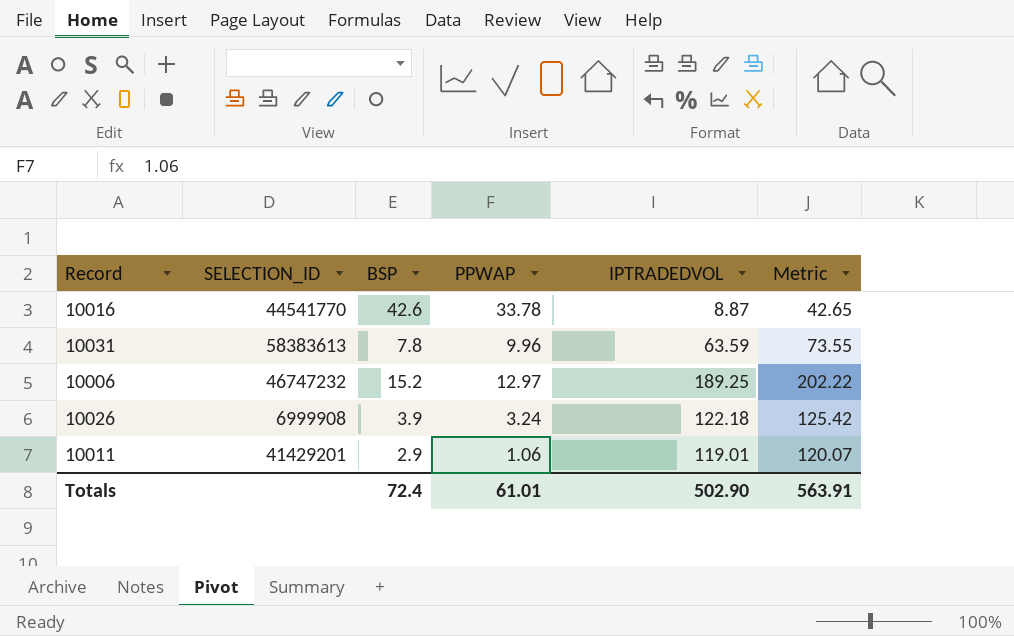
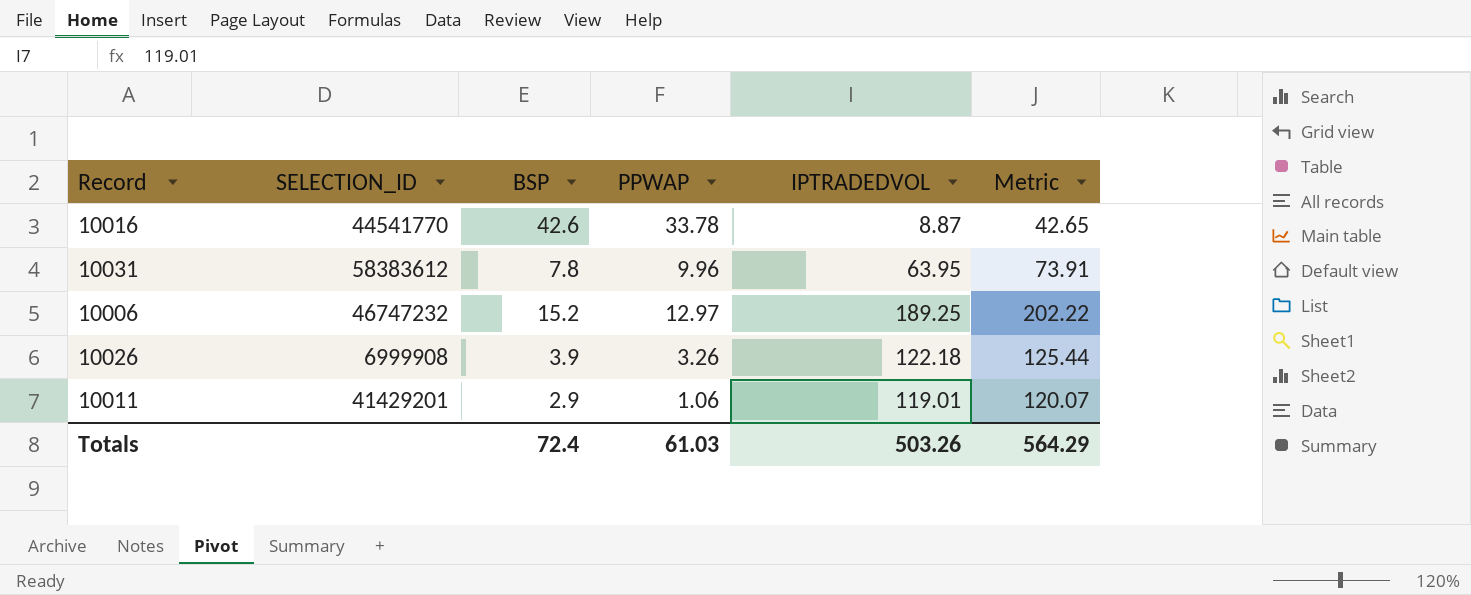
10031 | SELECTION_ID: 58383613 -> 58383612
10031 | IPTRADEDVOL: 63.59 -> 63.95
10031 | Metric: 73.55 -> 73.91
10026 | PPWAP: 3.24 -> 3.26
10026 | Metric: 125.42 -> 125.44
Totals | PPWAP: 61.01 -> 61.03
Totals | IPTRADEDVOL: 502.90 -> 503.26
Totals | Metric: 563.91 -> 564.29

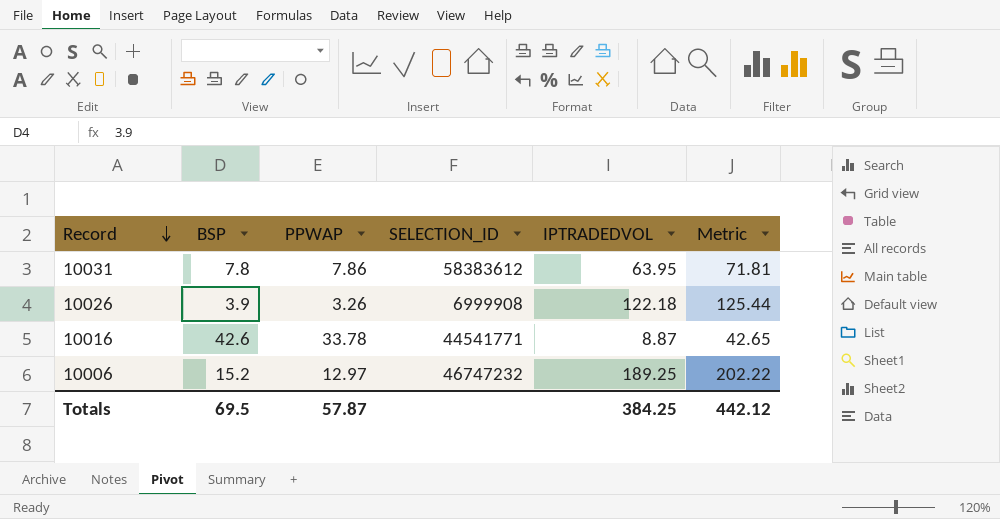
row order: none -> Record descending
column SELECTION_ID | position: 2 -> 4
row 10011: 41429201 | 2.9 | 1.06 | 119.01 | 120.07 -> none
10031 | PPWAP: 9.96 -> 7.86
10031 | Metric: 73.91 -> 71.81
10016 | SELECTION_ID: 44541770 -> 44541771
Totals | BSP: 72.4 -> 69.5
Totals | PPWAP: 61.03 -> 57.87
Totals | IPTRADEDVOL: 503.26 -> 384.25
Totals | Metric: 564.29 -> 442.12

